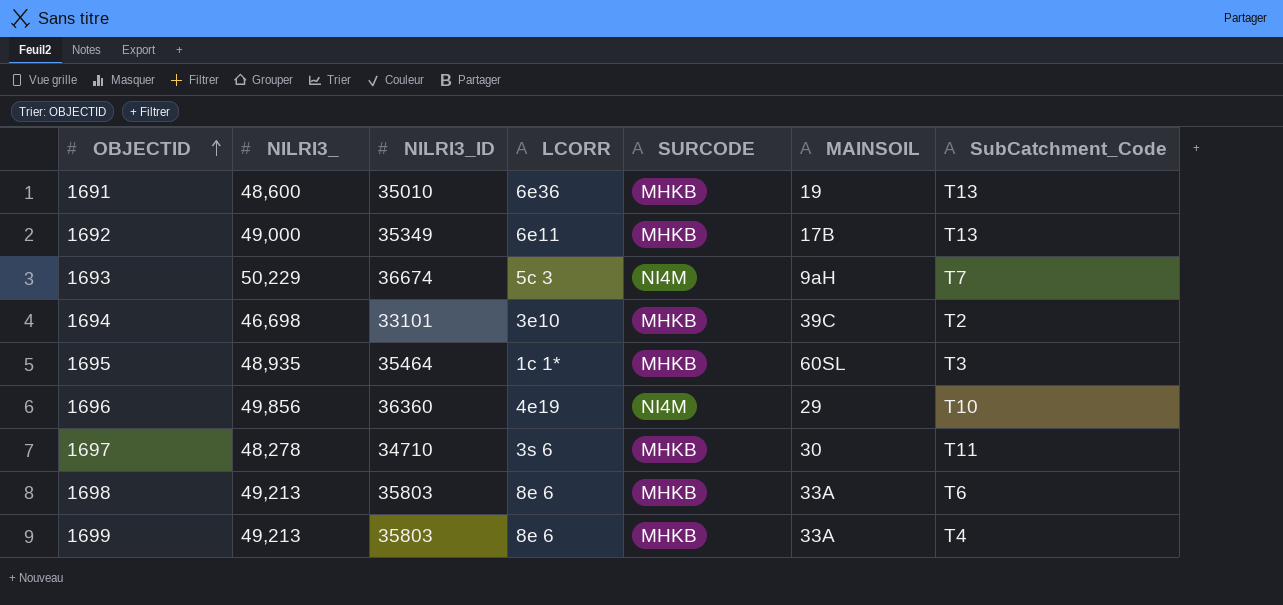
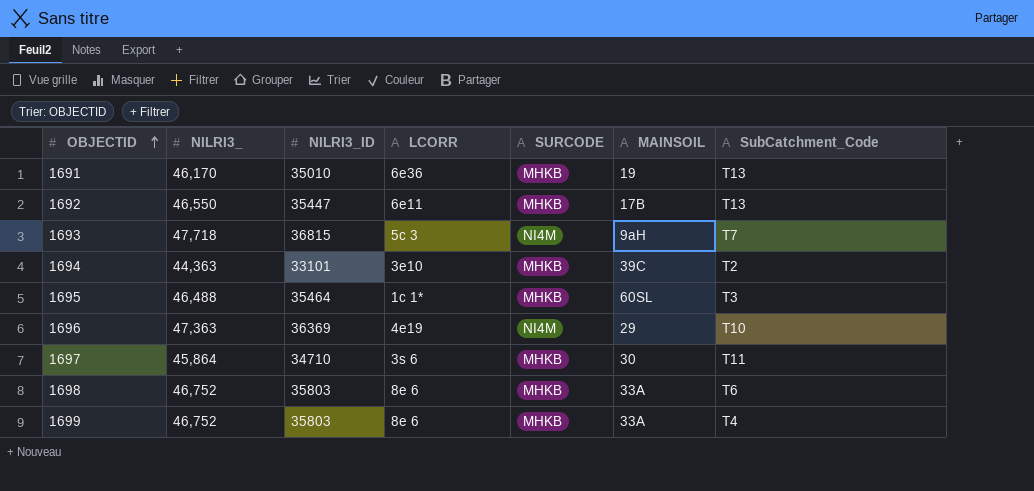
1691 | NILRI3_: 48,600 -> 46,170
1692 | NILRI3_: 49,000 -> 46,550
1692 | NILRI3_ID: 35349 -> 35447
1693 | NILRI3_: 50,229 -> 47,718
1693 | NILRI3_ID: 36674 -> 36815
1694 | NILRI3_: 46,698 -> 44,363
1695 | NILRI3_: 48,935 -> 46,488
1696 | NILRI3_: 49,856 -> 47,363
1696 | NILRI3_ID: 36360 -> 36369
1697 | NILRI3_: 48,278 -> 45,864
1698 | NILRI3_: 49,213 -> 46,752
1699 | NILRI3_: 49,213 -> 46,752

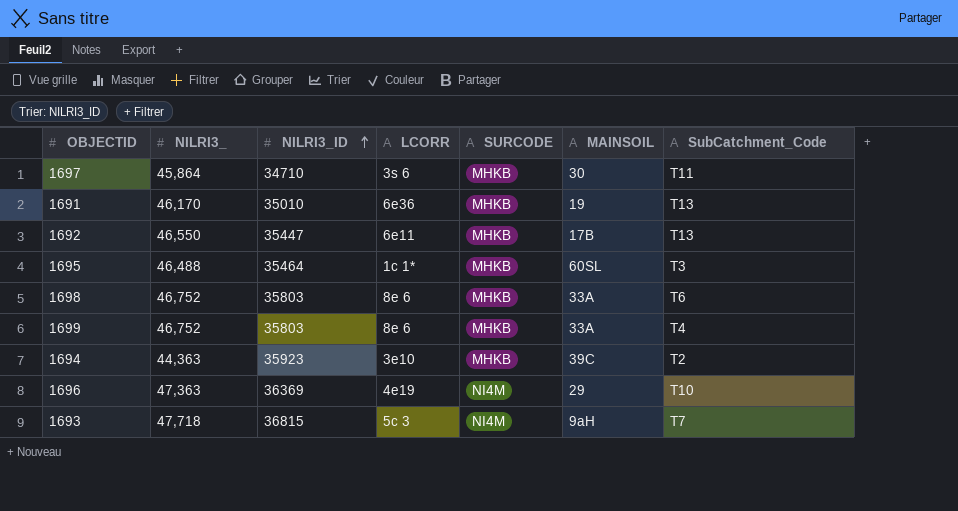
row order: OBJECTID ascending -> NILRI3_ID ascending
1694 | NILRI3_ID: 33101 -> 35923

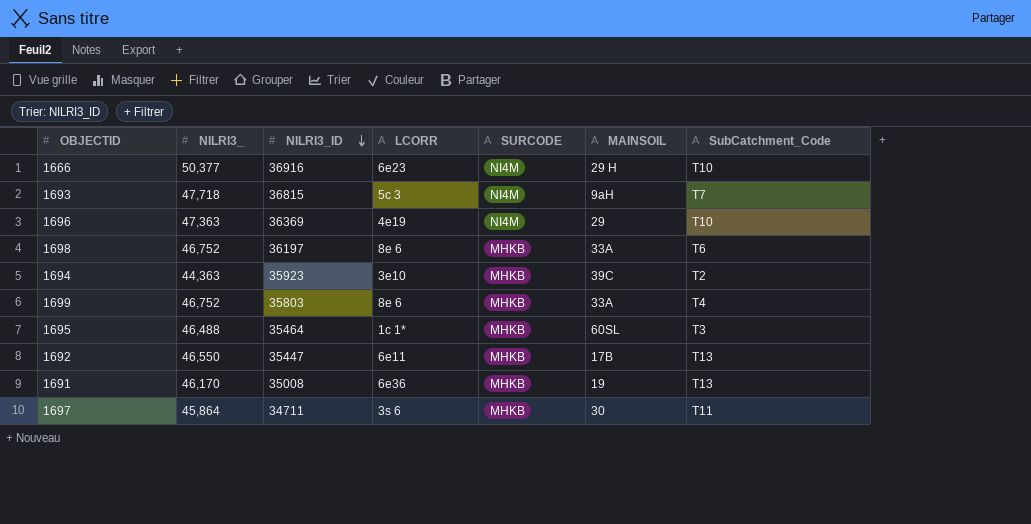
row order: NILRI3_ID ascending -> NILRI3_ID descending
row 1666: none -> 50,377 | 36916 | 6e23 | NI4M | 29 H | T10
1698 | NILRI3_ID: 35803 -> 36197
1691 | NILRI3_ID: 35010 -> 35008
1697 | NILRI3_ID: 34710 -> 34711

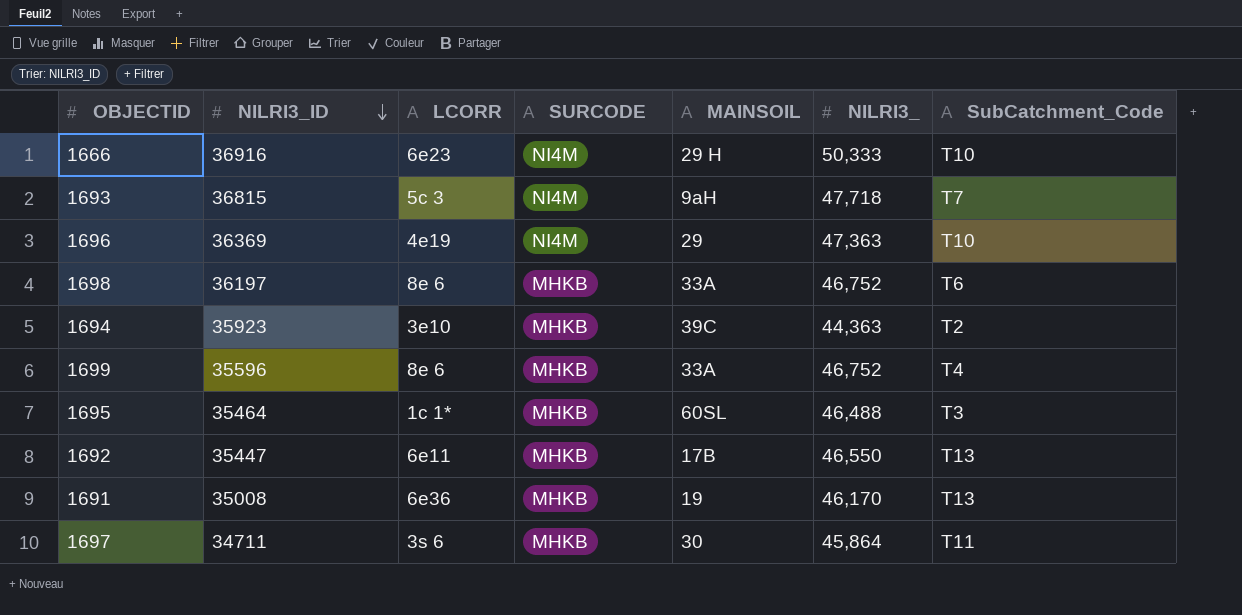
column NILRI3_ | position: 2 -> 6
1666 | NILRI3_: 50,377 -> 50,333
1699 | NILRI3_ID: 35803 -> 35596

